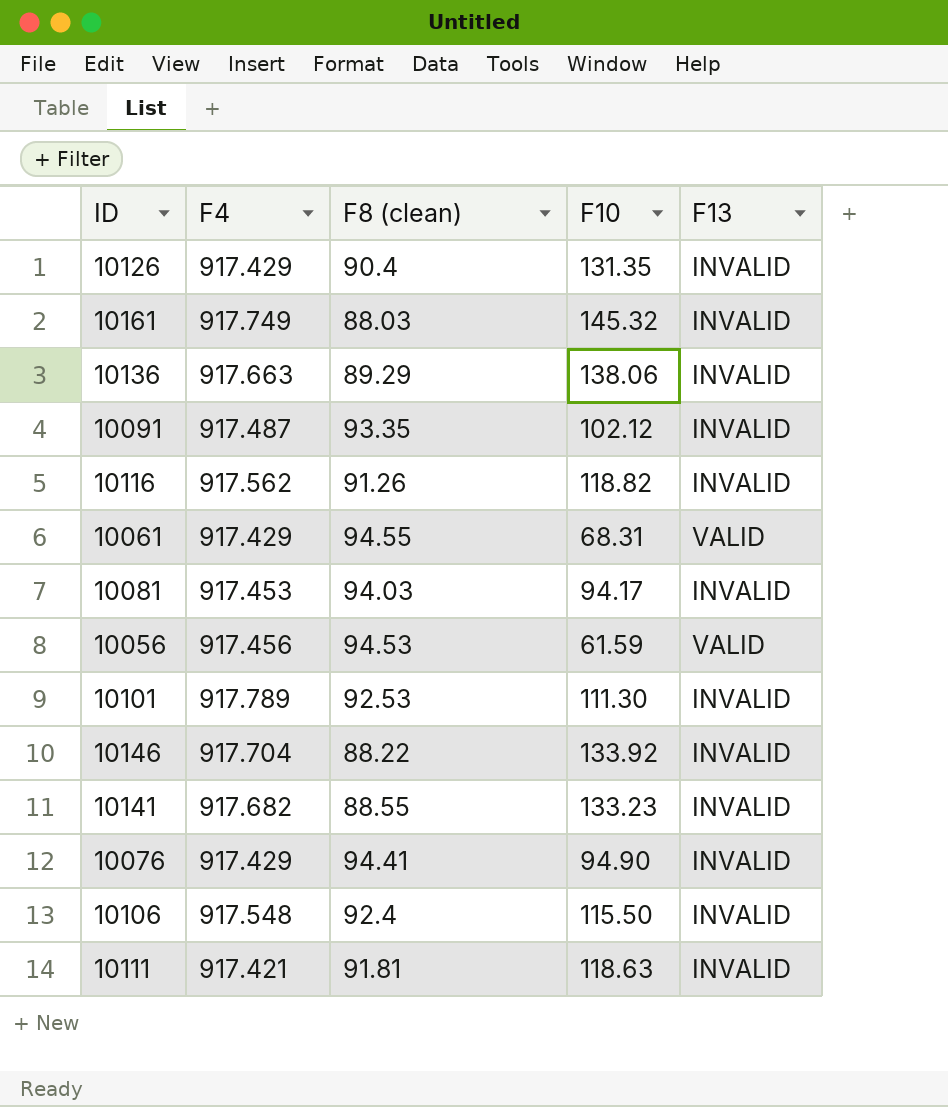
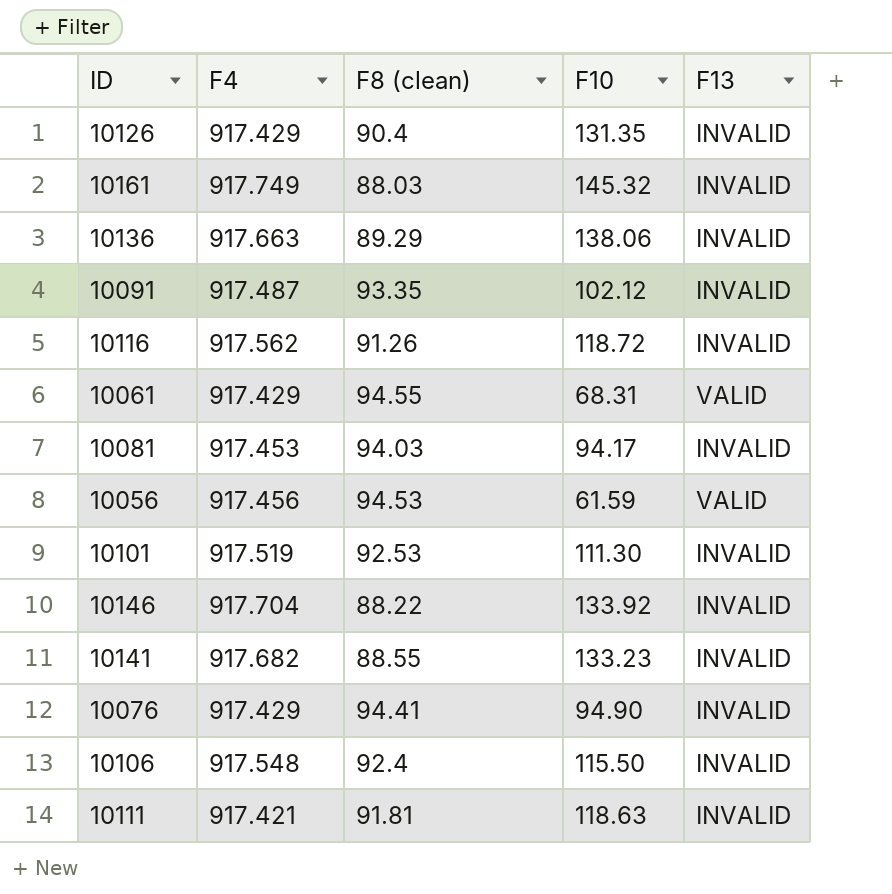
10116 | F10: 118.82 -> 118.72
10101 | F4: 917.789 -> 917.519

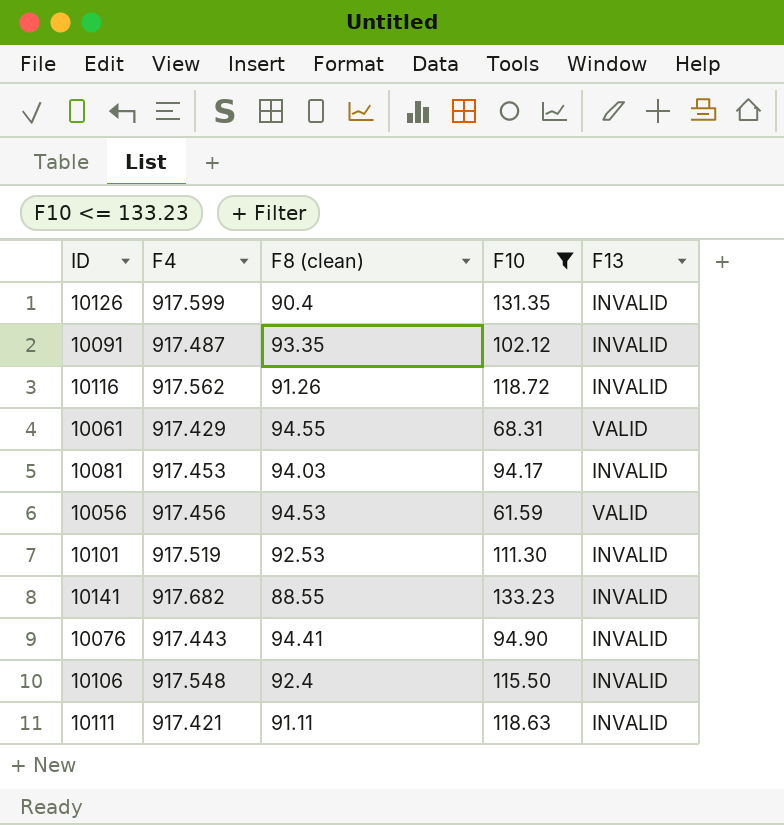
filter: none -> F10 <= 133.23
10126 | F4: 917.429 -> 917.599
10076 | F4: 917.429 -> 917.443
10111 | F8 (clean): 91.81 -> 91.11

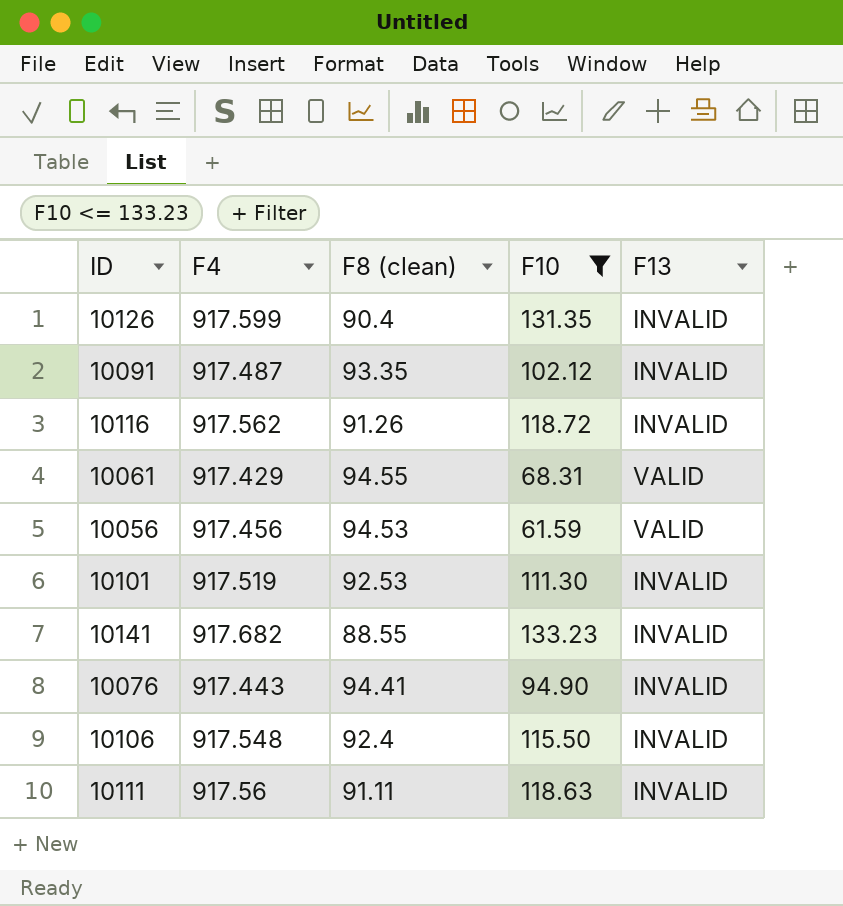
row 10081: 917.453 | 94.03 | 94.17 | INVALID -> none
10111 | F4: 917.421 -> 917.56

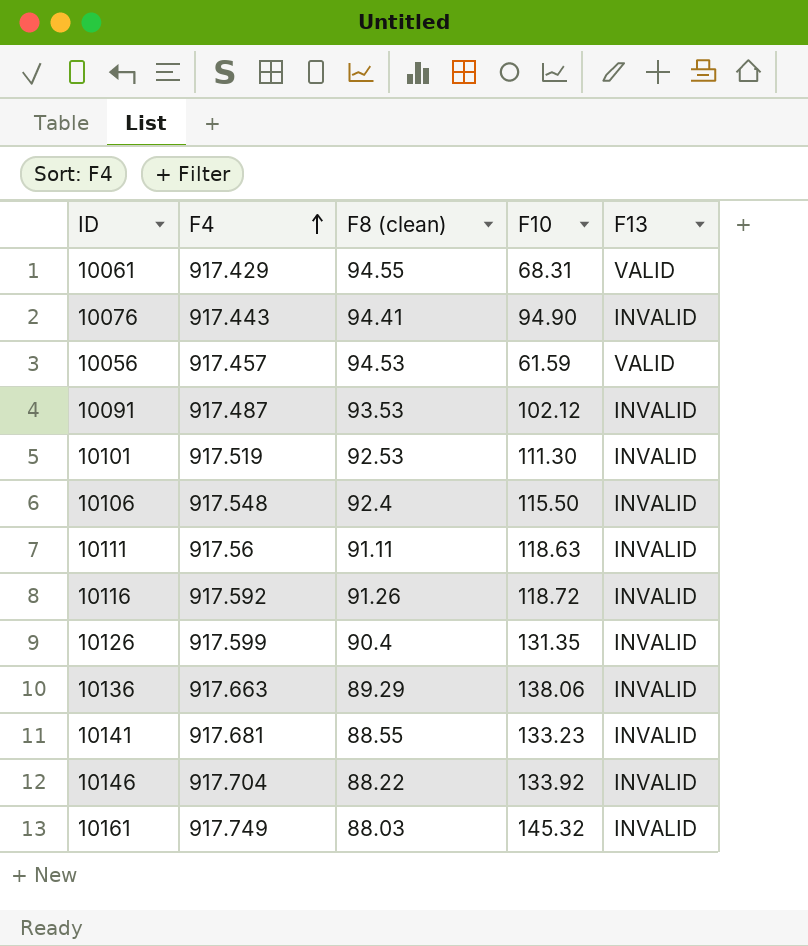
filter: F10 <= 133.23 -> none
row order: none -> F4 ascending
10056 | F4: 917.456 -> 917.457
10091 | F8 (clean): 93.35 -> 93.53
10116 | F4: 917.562 -> 917.592
10141 | F4: 917.682 -> 917.681

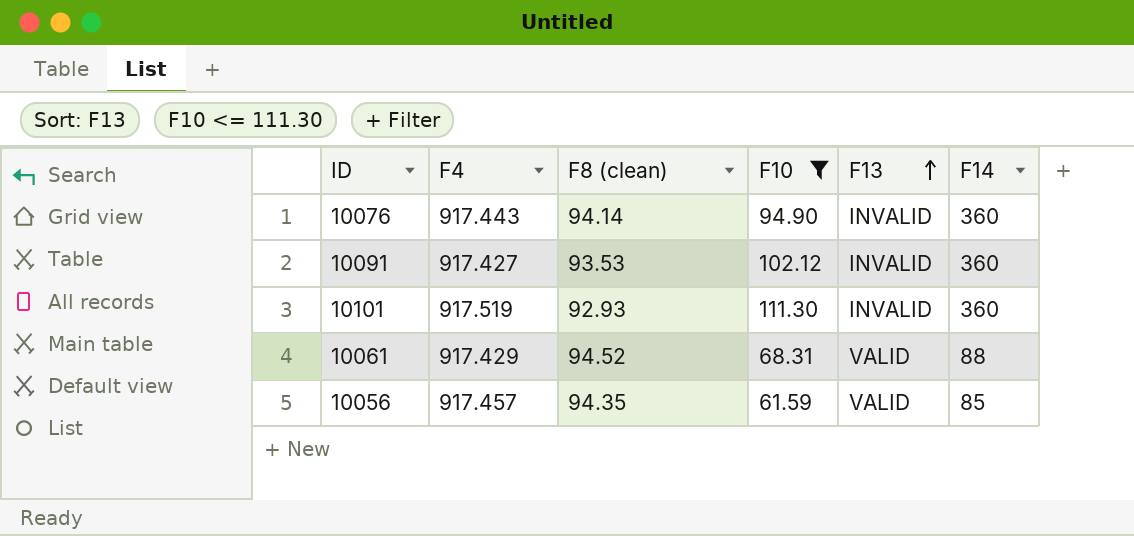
filter: none -> F10 <= 111.30
row order: F4 ascending -> F13 ascending
column F14 | position: none -> 6
10076 | F8 (clean): 94.41 -> 94.14
10091 | F4: 917.487 -> 917.427
10101 | F8 (clean): 92.53 -> 92.93
10061 | F8 (clean): 94.55 -> 94.52
10056 | F8 (clean): 94.53 -> 94.35

